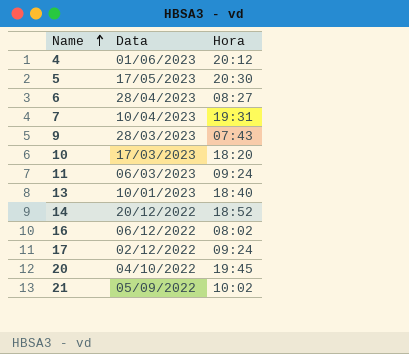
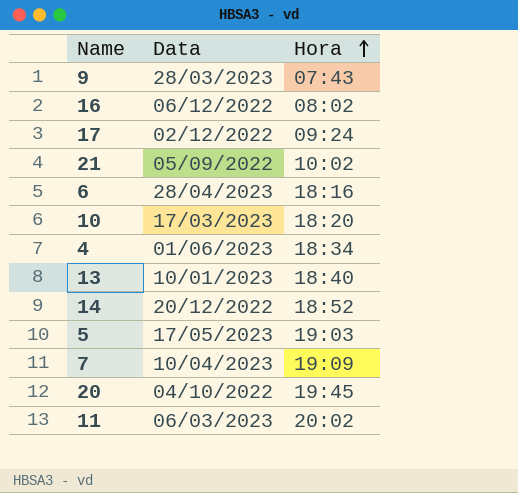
row order: Name ascending -> Hora ascending
6 | Hora: 08:27 -> 18:16
4 | Hora: 20:12 -> 18:34
5 | Hora: 20:30 -> 19:03
7 | Hora: 19:31 -> 19:09
11 | Hora: 09:24 -> 20:02

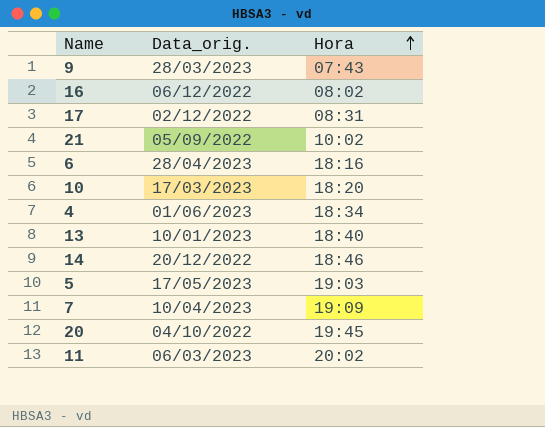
column name: Data -> Data_orig.
17 | Hora: 09:24 -> 08:31
14 | Hora: 18:52 -> 18:46

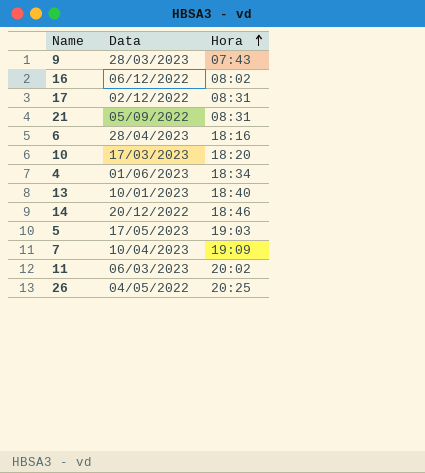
column name: Data_orig. -> Data
row 20: 04/10/2022 | 19:45 -> none
21 | Hora: 10:02 -> 08:31
row 26: none -> 04/05/2022 | 20:25

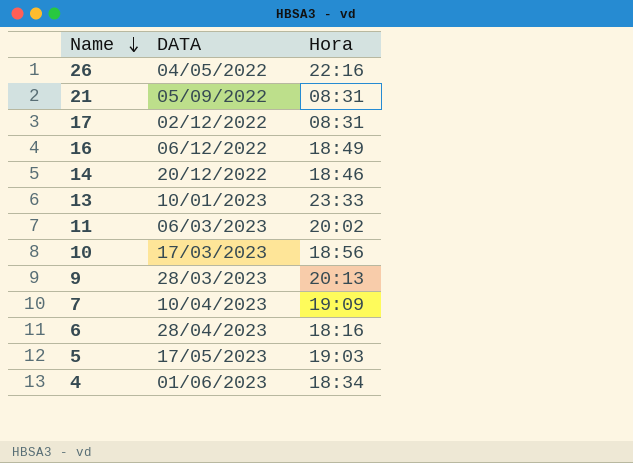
row order: Hora ascending -> Name descending
column name: Data -> DATA
26 | Hora: 20:25 -> 22:16
16 | Hora: 08:02 -> 18:49
13 | Hora: 18:40 -> 23:33
10 | Hora: 18:20 -> 18:56
9 | Hora: 07:43 -> 20:13

